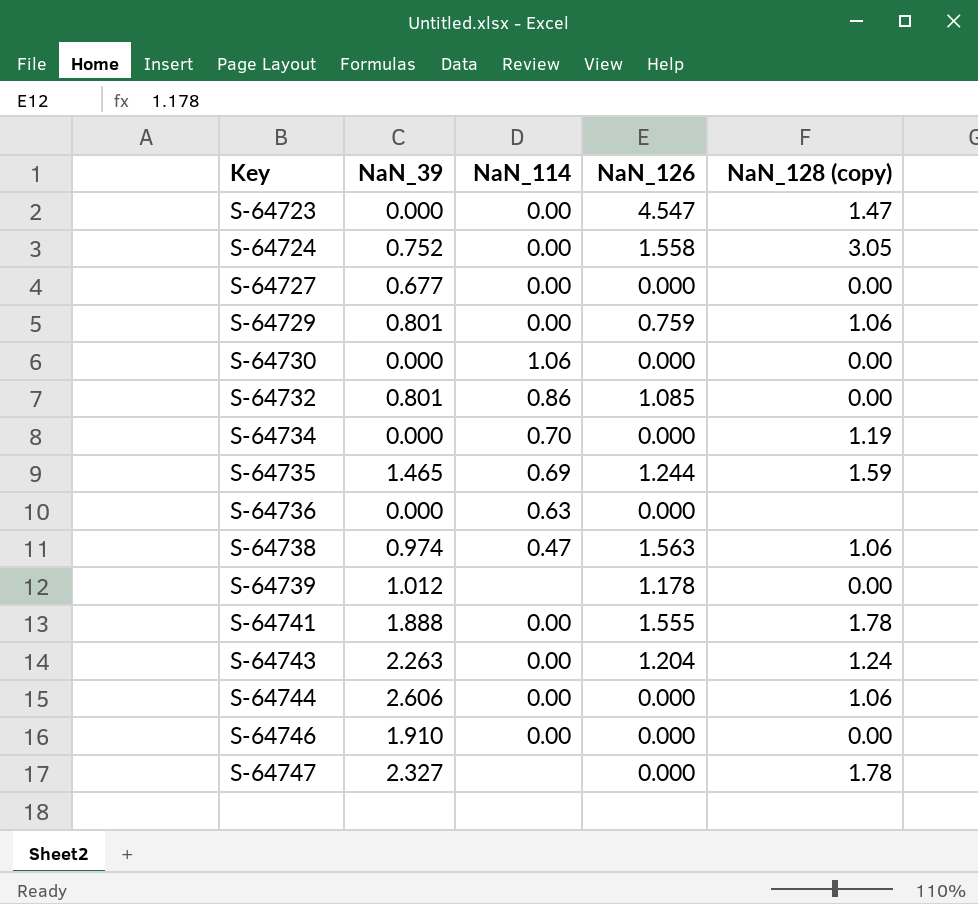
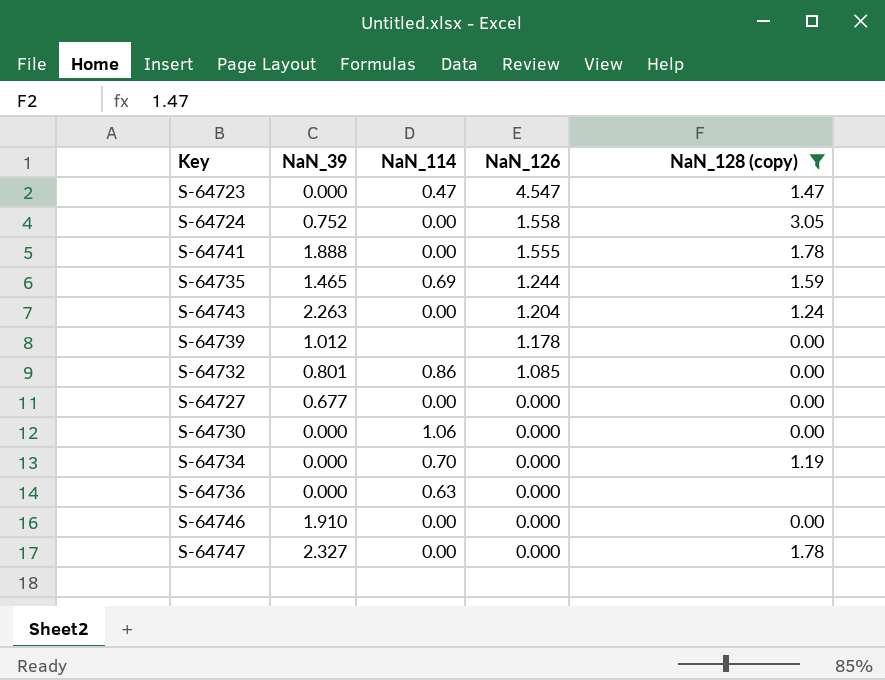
filter: none -> NaN_128 (copy) != 1.06
row order: Key ascending -> NaN_126 descending
S-64723 | NaN_114: 0.00 -> 0.47
S-64747 | NaN_114: none -> 0.00

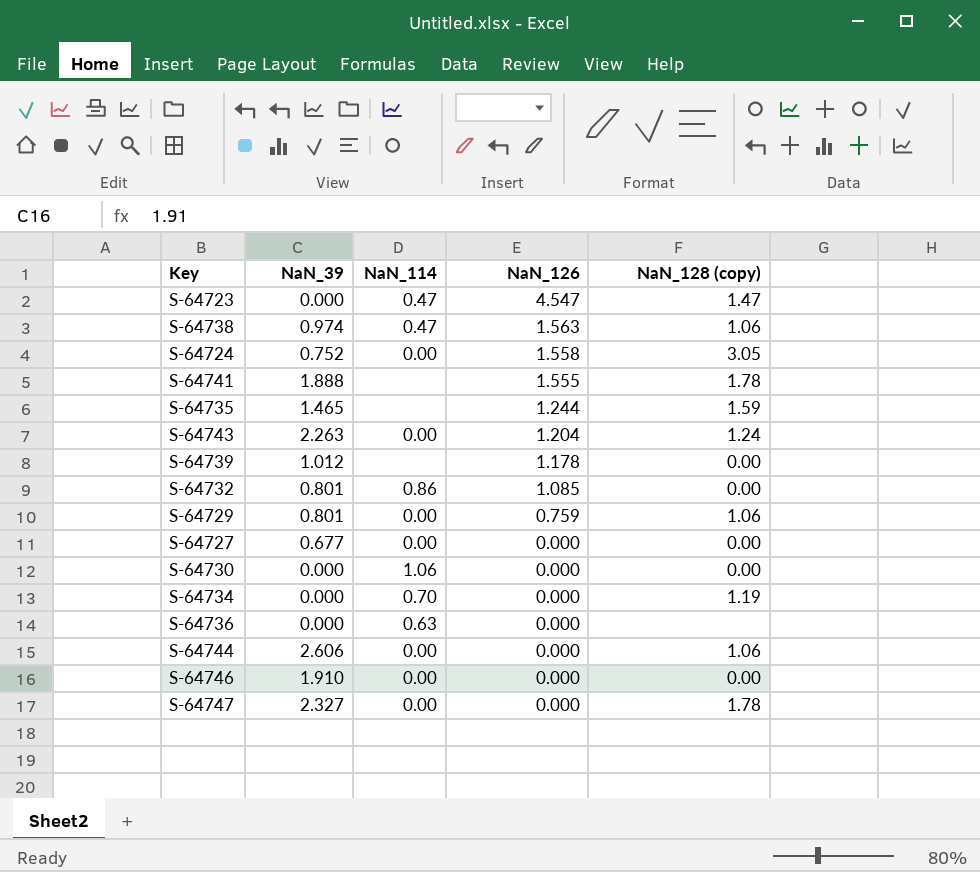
filter: NaN_128 (copy) != 1.06 -> none
S-64741 | NaN_114: 0.00 -> none
S-64735 | NaN_114: 0.69 -> none

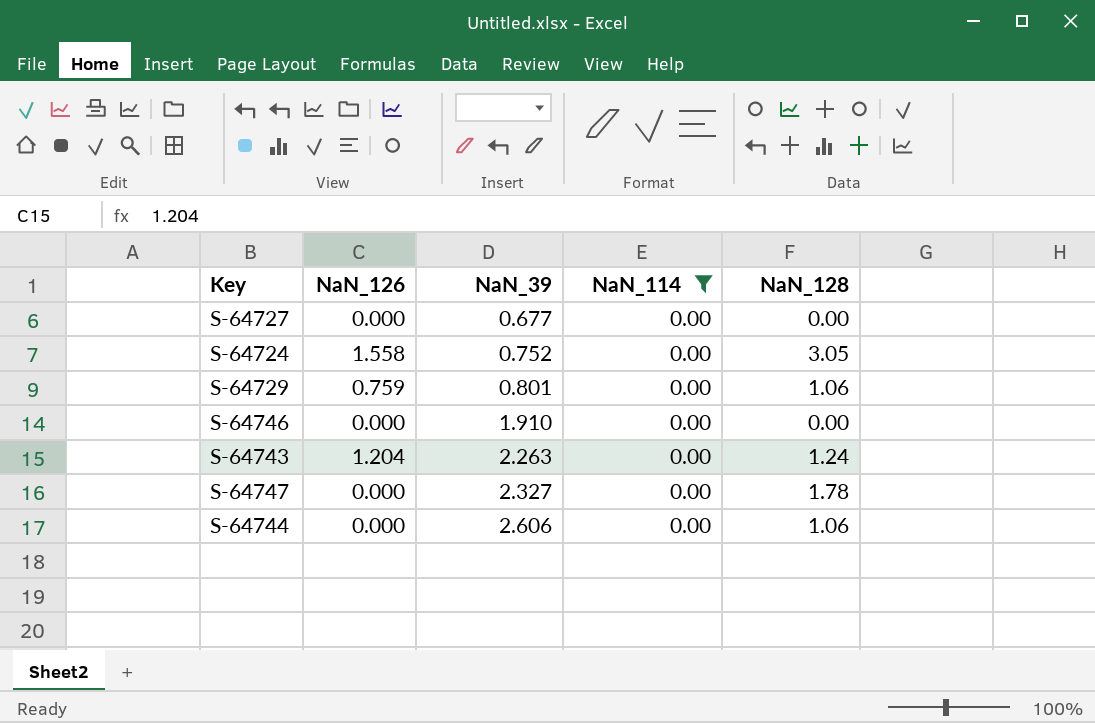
filter: none -> NaN_114 = 0.00
row order: NaN_126 descending -> NaN_39 ascending
column NaN_126 | position: 4 -> 2
column name: NaN_128 (copy) -> NaN_128

